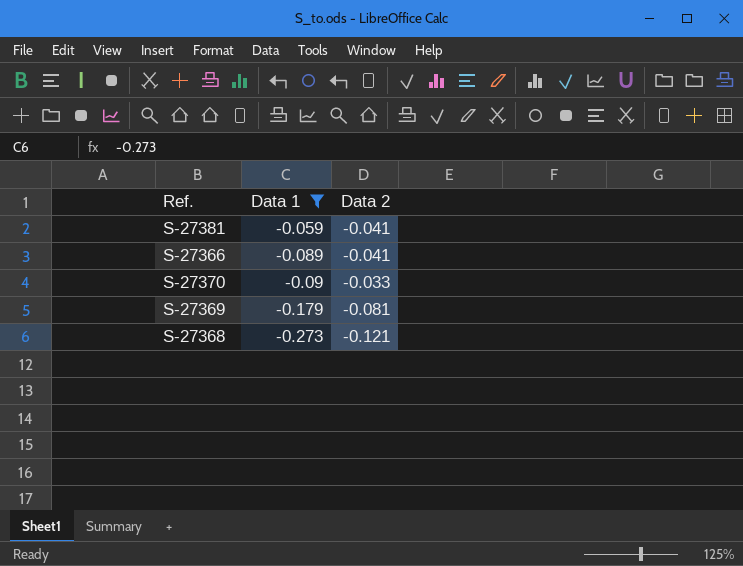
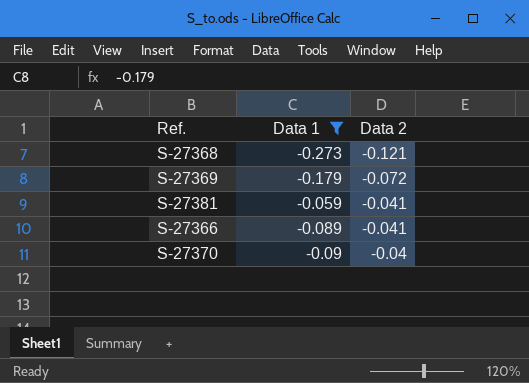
row order: Data 1 descending -> Data 2 ascending
S-27369 | Data 2: -0.081 -> -0.072
S-27370 | Data 2: -0.033 -> -0.04

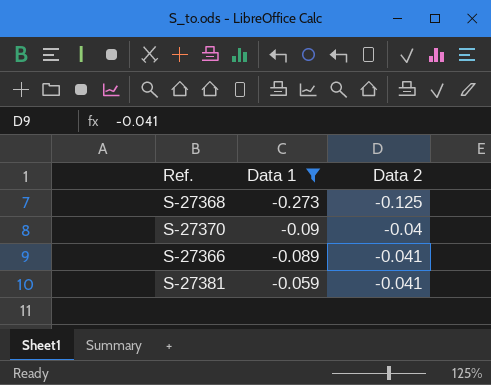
row order: Data 2 ascending -> Data 1 ascending
row S-27369: -0.179 | -0.072 -> none
S-27368 | Data 2: -0.121 -> -0.125

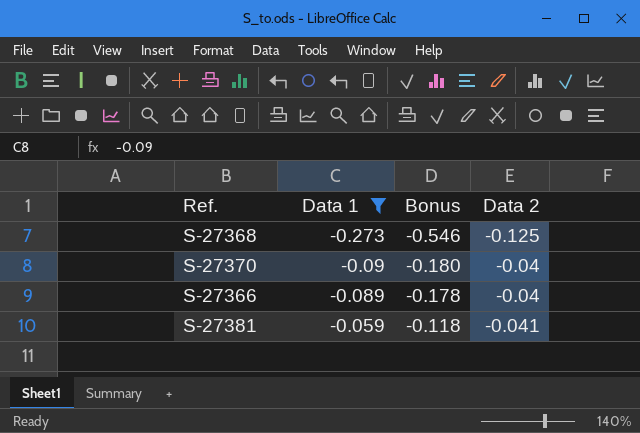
column Bonus | formula: none -> [Data 1] * 2
S-27366 | Data 2: -0.041 -> -0.04

